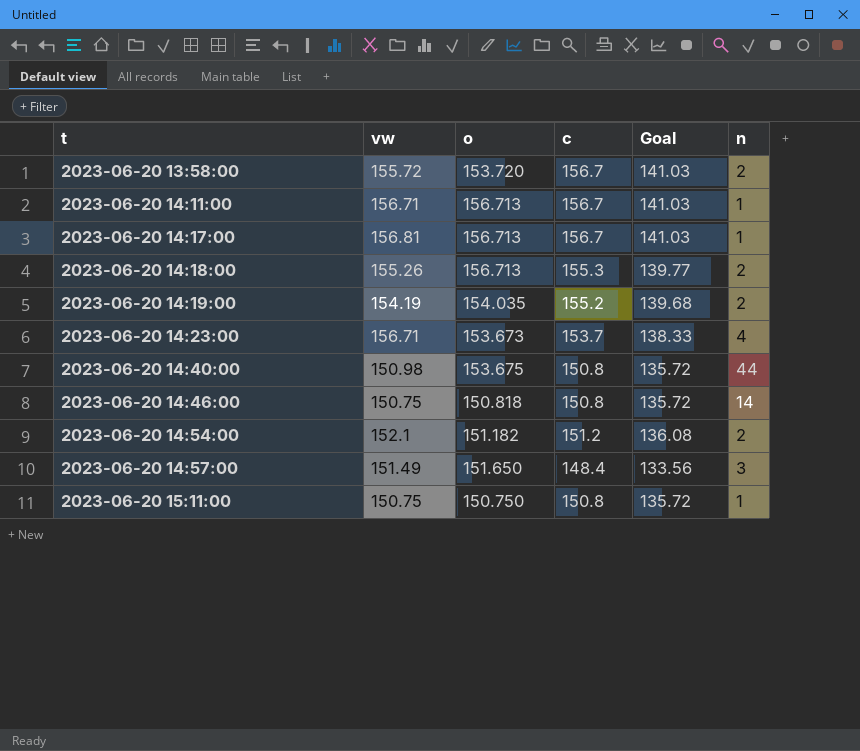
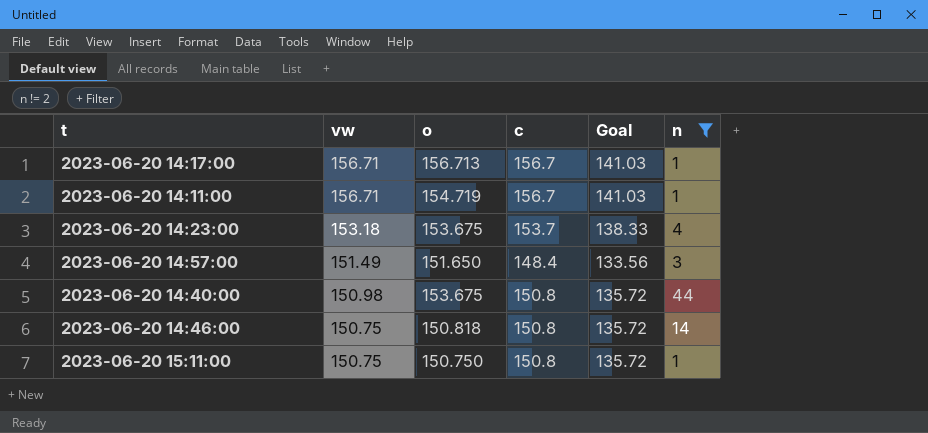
filter: none -> n != 2
row order: t ascending -> vw descending
2023-06-20 14:17:00 | vw: 156.81 -> 156.71
2023-06-20 14:11:00 | o: 156.713 -> 154.719
2023-06-20 14:23:00 | vw: 156.71 -> 153.18
2023-06-20 14:23:00 | o: 153.673 -> 153.675

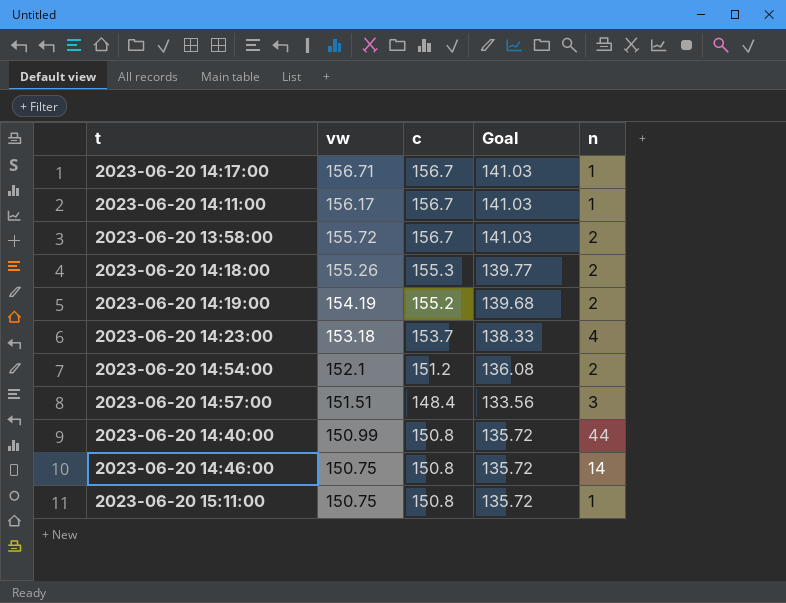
filter: n != 2 -> none
column o | position: 3 -> none
2023-06-20 14:11:00 | vw: 156.71 -> 156.17
2023-06-20 14:57:00 | vw: 151.49 -> 151.51
2023-06-20 14:40:00 | vw: 150.98 -> 150.99

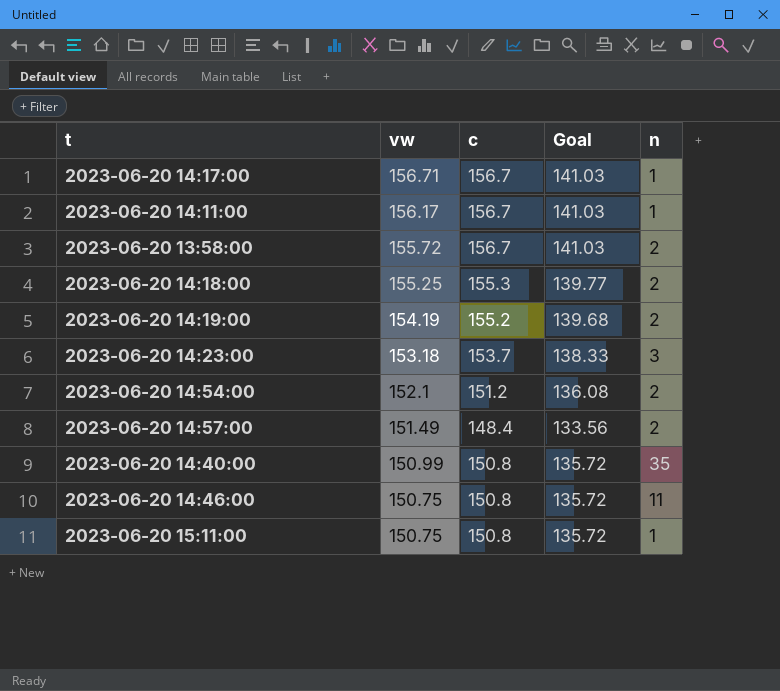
2023-06-20 14:18:00 | vw: 155.26 -> 155.25
2023-06-20 14:23:00 | n: 4 -> 3
2023-06-20 14:57:00 | vw: 151.51 -> 151.49
2023-06-20 14:57:00 | n: 3 -> 2
2023-06-20 14:40:00 | n: 44 -> 35
2023-06-20 14:46:00 | n: 14 -> 11

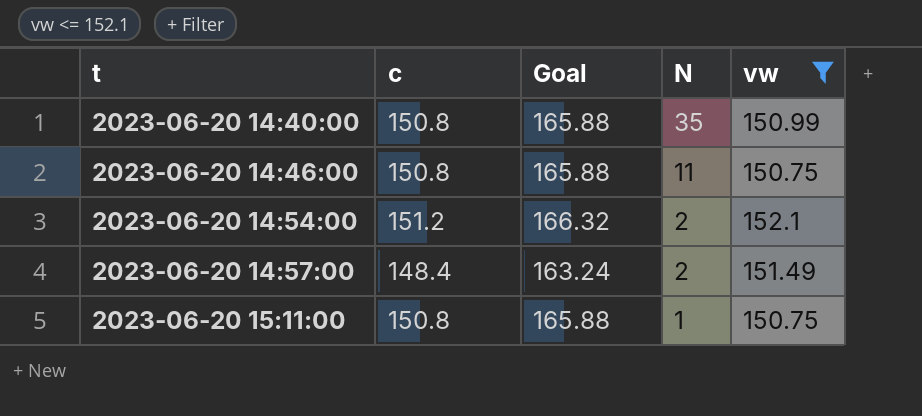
filter: none -> vw <= 152.1
row order: vw descending -> t ascending
column Goal | formula: [c] * 0.9 -> [c] * 1.1
column name: n -> N
column vw | position: 2 -> 5

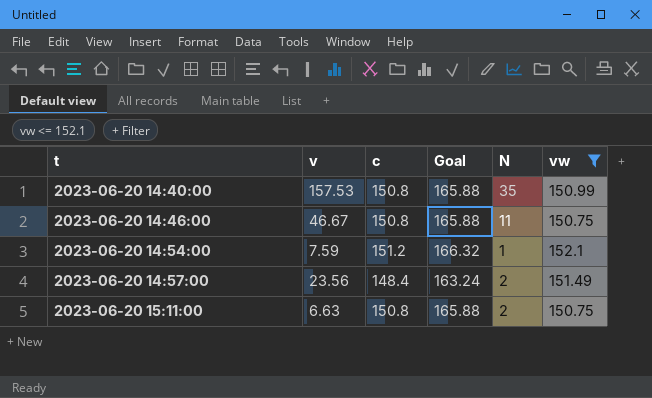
column v | position: none -> 2
2023-06-20 14:54:00 | N: 2 -> 1
2023-06-20 15:11:00 | N: 1 -> 2

